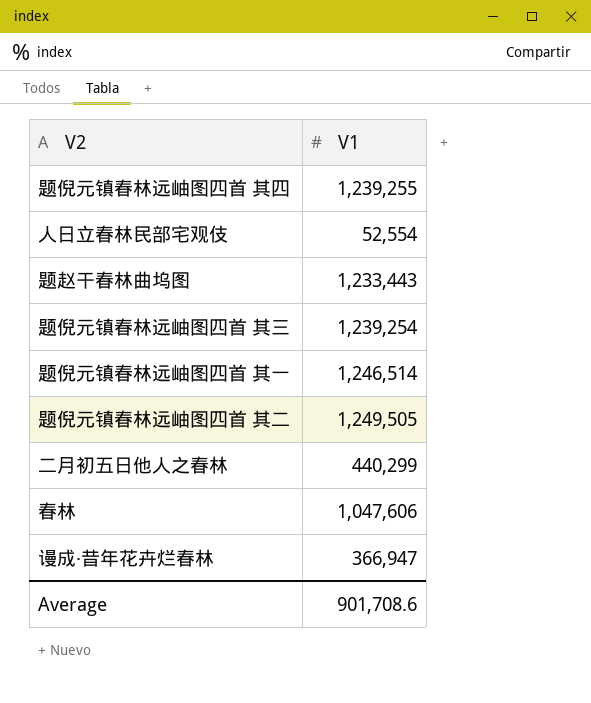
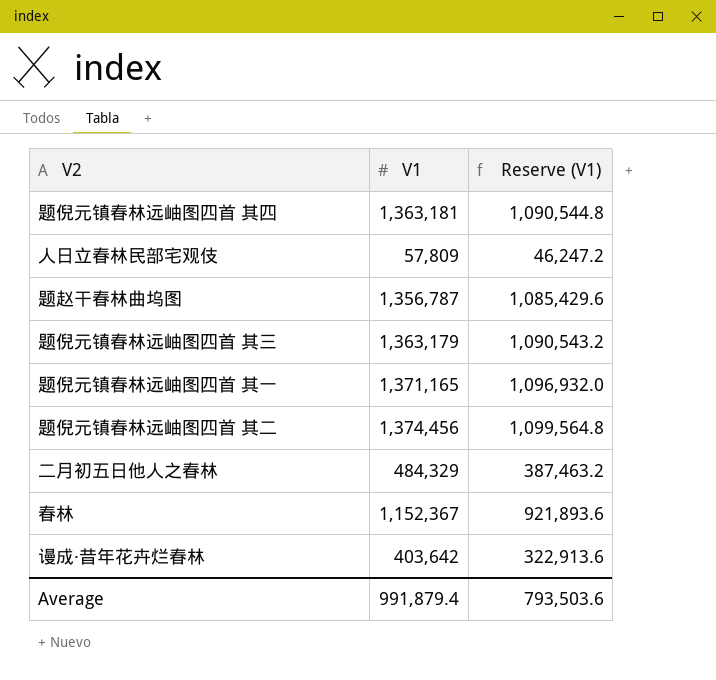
column Reserve (V1) | formula: none -> [V1] * 0.8
题倪元镇春林远岫图四首 其四 | V1: 1,239,255 -> 1,363,181
人日立春林民部宅观伎 | V1: 52,554 -> 57,809
题赵干春林曲坞图 | V1: 1,233,443 -> 1,356,787
题倪元镇春林远岫图四首 其三 | V1: 1,239,254 -> 1,363,179
题倪元镇春林远岫图四首 其一 | V1: 1,246,514 -> 1,371,165
题倪元镇春林远岫图四首 其二 | V1: 1,249,505 -> 1,374,456
二月初五日他人之春林 | V1: 440,299 -> 484,329
春林 | V1: 1,047,606 -> 1,152,367
谩成·昔年花卉烂春林 | V1: 366,947 -> 403,642
Average | V1: 901,708.6 -> 991,879.4

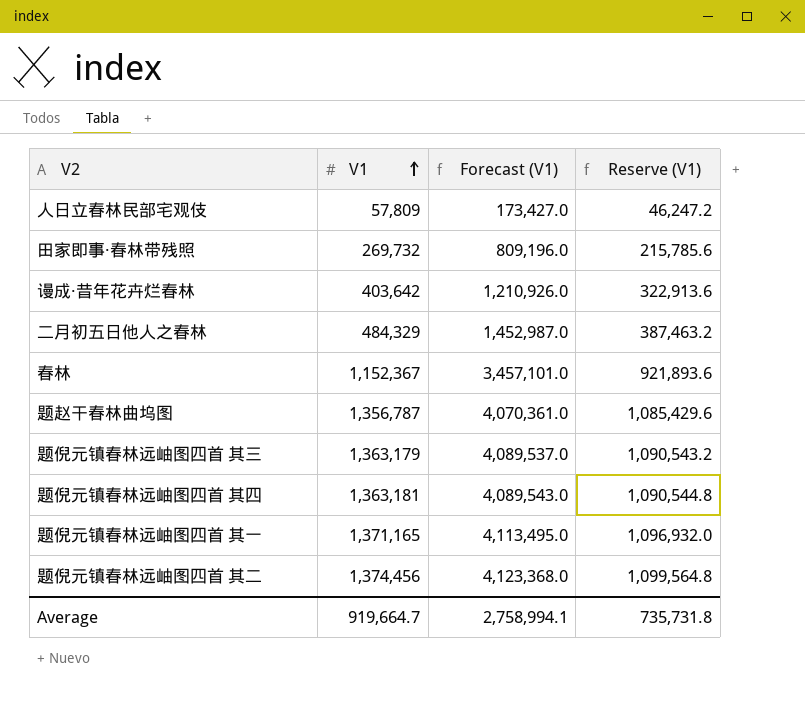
row order: none -> V1 ascending
column Forecast (V1) | formula: none -> [V1] * 3
row 田家即事·春林带残照: none -> 269,732 | 809,196.0 | 215,785.6
Average | V1: 991,879.4 -> 919,664.7
Average | Reserve (V1): 793,503.6 -> 735,731.8

